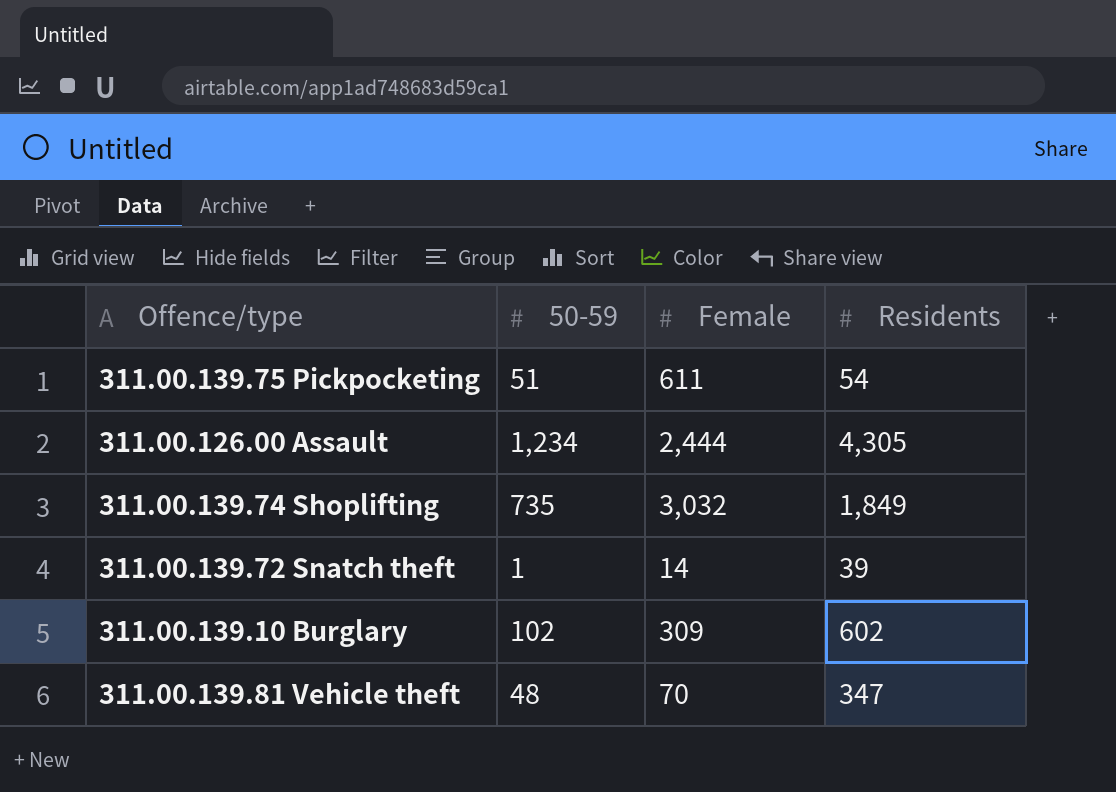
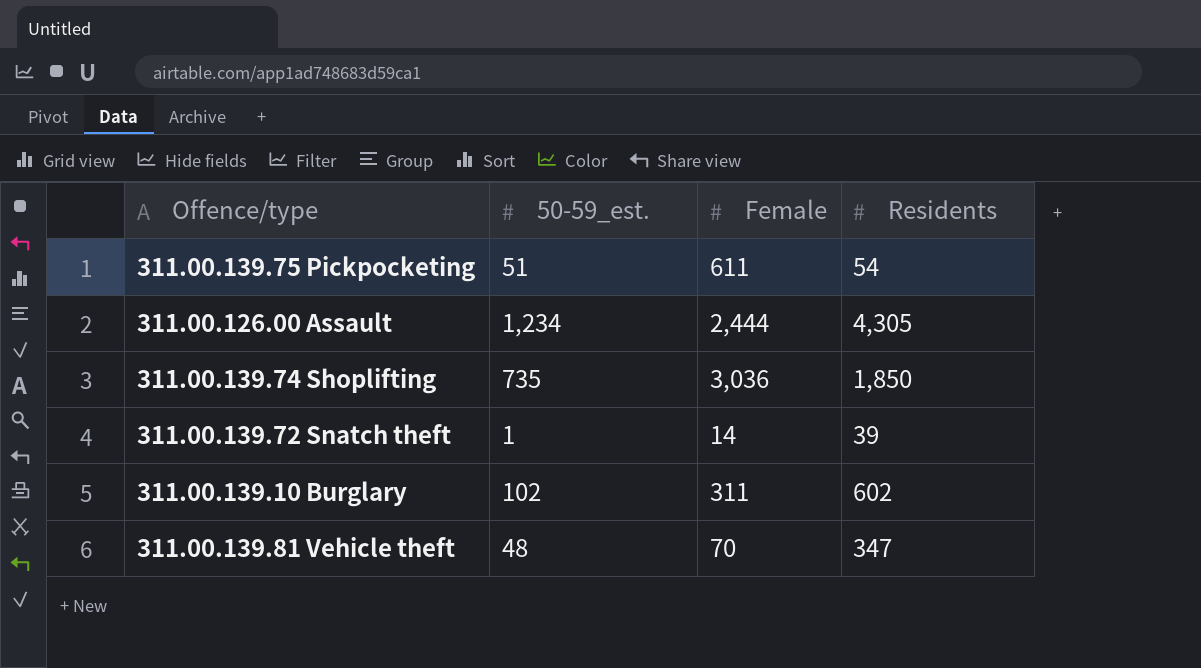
column name: 50-59 -> 50-59_est.
311.00.139.74 Shoplifting | Female: 3,032 -> 3,036
311.00.139.74 Shoplifting | Residents: 1,849 -> 1,850
311.00.139.10 Burglary | Female: 309 -> 311

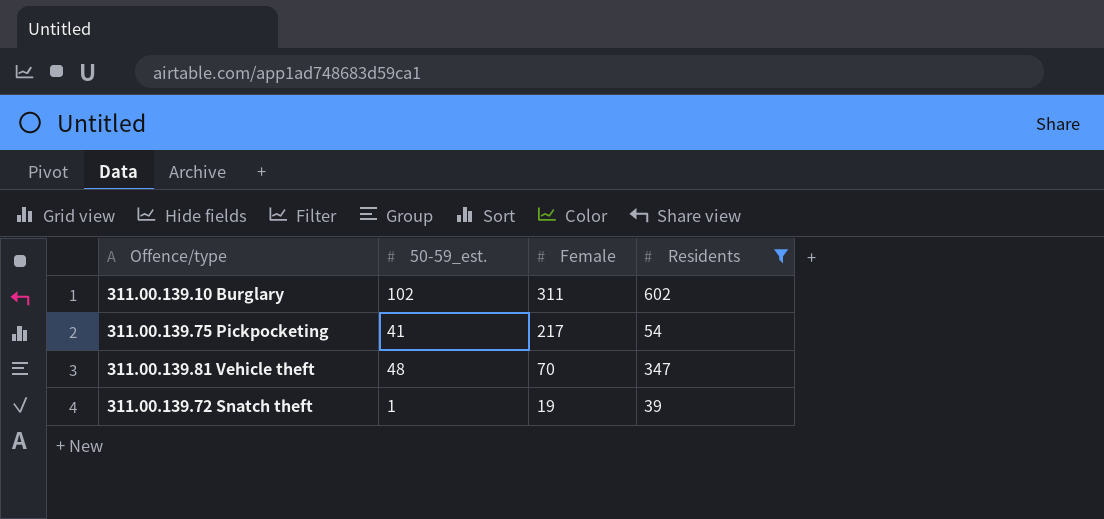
filter: none -> Residents <= 602
row order: none -> Female descending
311.00.139.75 Pickpocketing | 50-59_est.: 51 -> 41
311.00.139.75 Pickpocketing | Female: 611 -> 217
311.00.139.72 Snatch theft | Female: 14 -> 19

